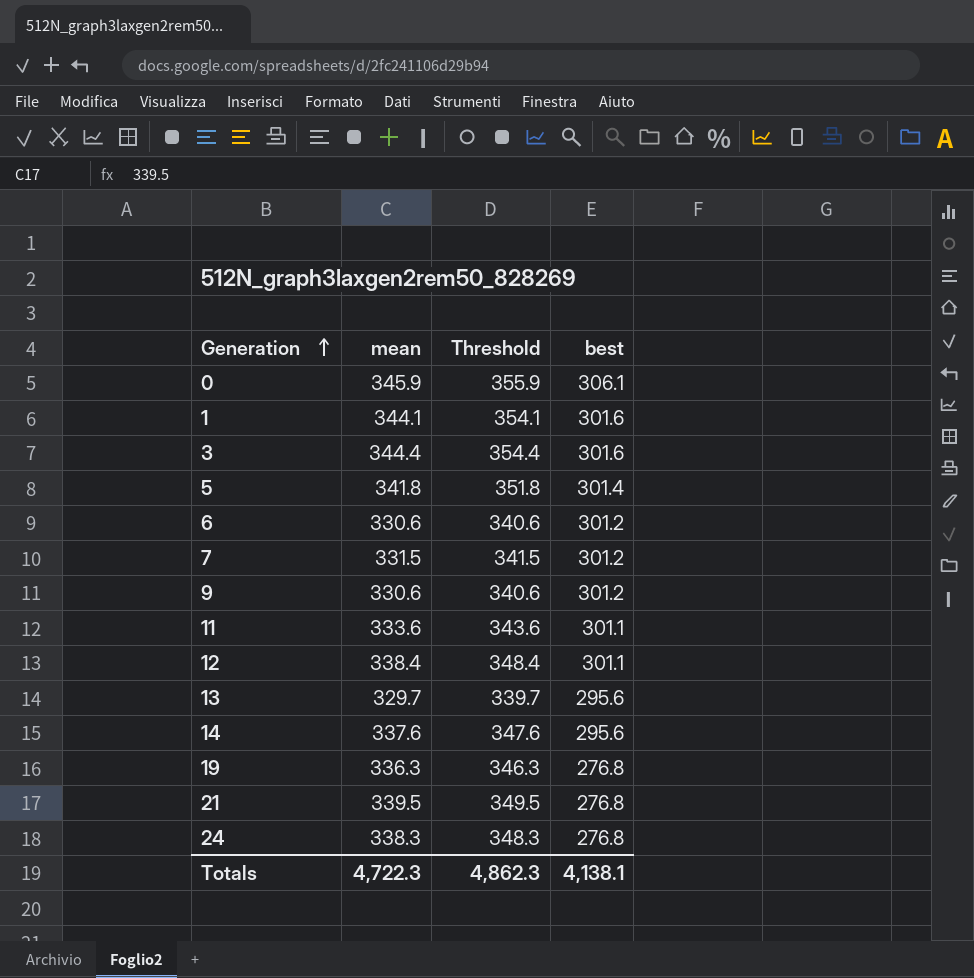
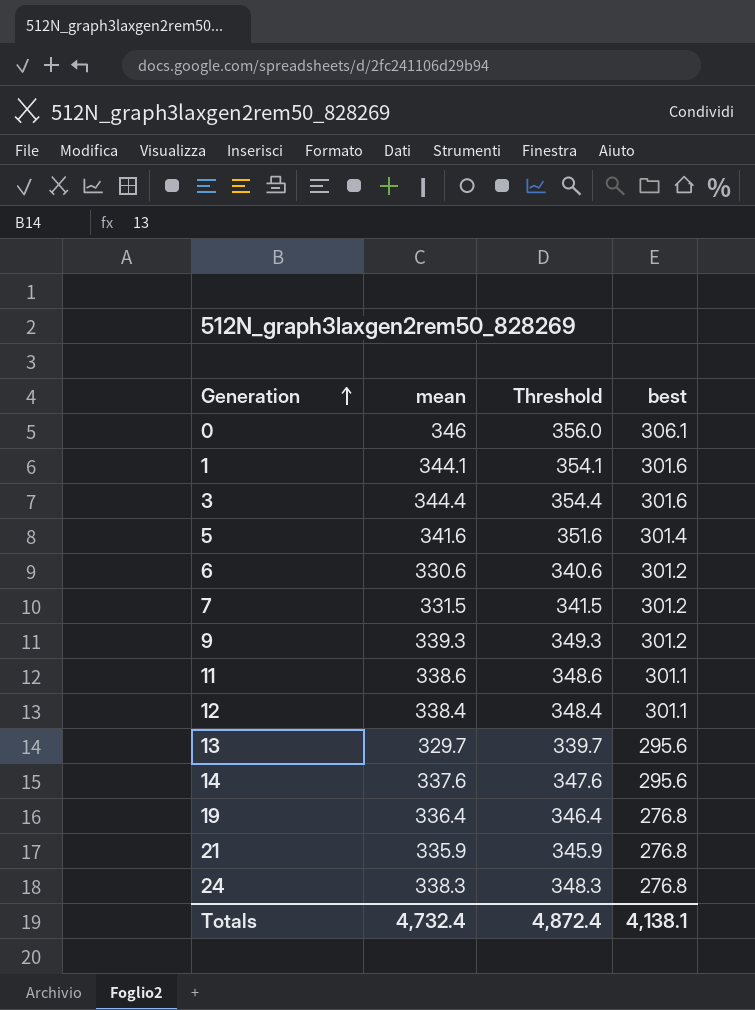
0 | mean: 345.9 -> 346
0 | Threshold: 355.9 -> 356.0
5 | mean: 341.8 -> 341.6
5 | Threshold: 351.8 -> 351.6
9 | mean: 330.6 -> 339.3
9 | Threshold: 340.6 -> 349.3
11 | mean: 333.6 -> 338.6
11 | Threshold: 343.6 -> 348.6
19 | mean: 336.3 -> 336.4
19 | Threshold: 346.3 -> 346.4
21 | mean: 339.5 -> 335.9
21 | Threshold: 349.5 -> 345.9
Totals | mean: 4,722.3 -> 4,732.4
Totals | Threshold: 4,862.3 -> 4,872.4

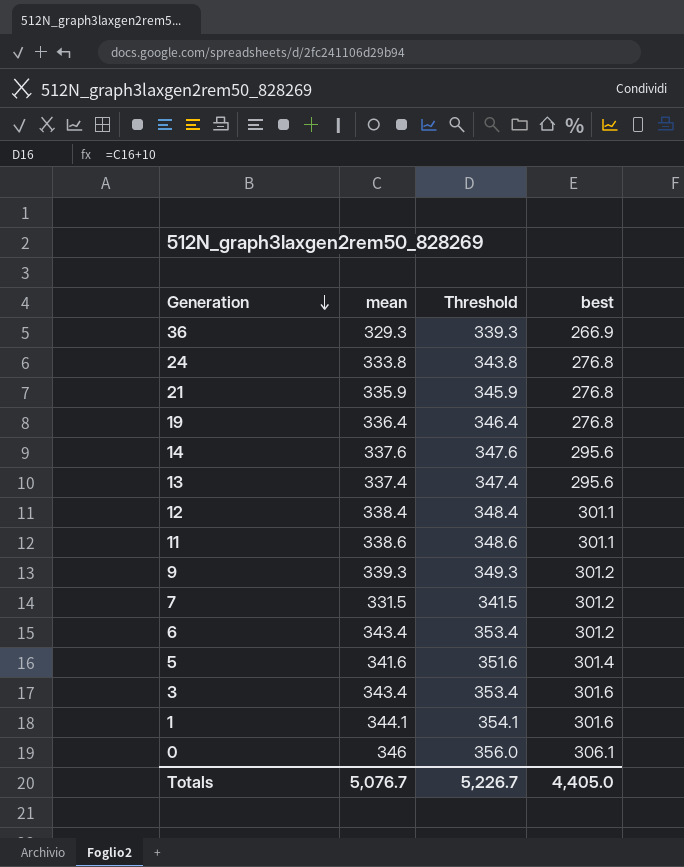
row order: Generation ascending -> Generation descending
row 36: none -> 329.3 | 339.3 | 266.9
24 | mean: 338.3 -> 333.8
24 | Threshold: 348.3 -> 343.8
13 | mean: 329.7 -> 337.4
13 | Threshold: 339.7 -> 347.4
6 | mean: 330.6 -> 343.4
6 | Threshold: 340.6 -> 353.4
3 | mean: 344.4 -> 343.4
3 | Threshold: 354.4 -> 353.4
Totals | mean: 4,732.4 -> 5,076.7
Totals | Threshold: 4,872.4 -> 5,226.7
Totals | best: 4,138.1 -> 4,405.0

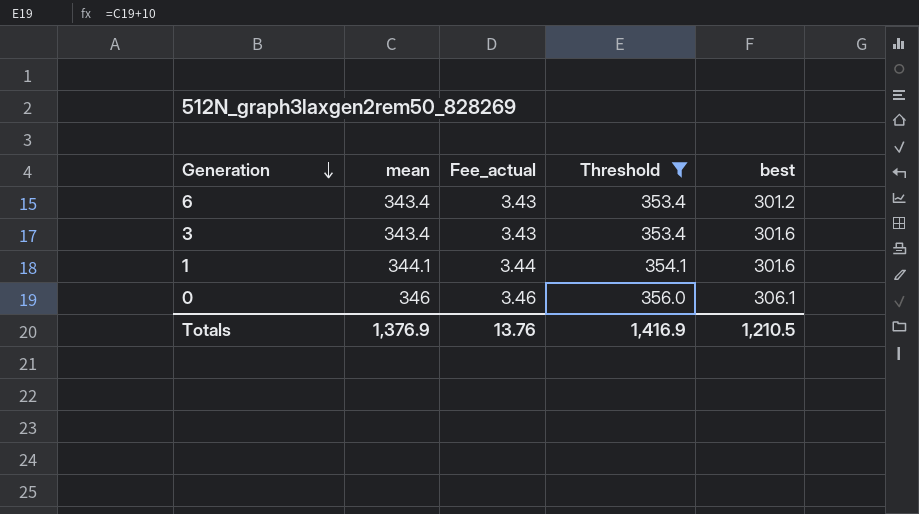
filter: none -> Threshold >= 353.4
column Fee_actual | formula: none -> [mean] * 0.01
Totals | mean: 5,076.7 -> 1,376.9
Totals | Threshold: 5,226.7 -> 1,416.9
Totals | best: 4,405.0 -> 1,210.5

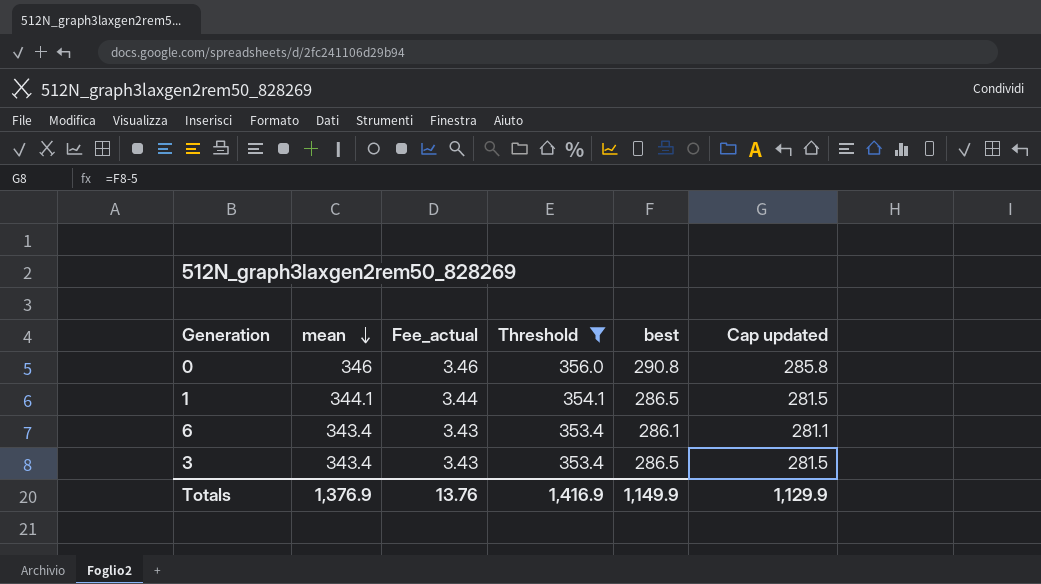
row order: Generation descending -> mean descending
column Cap updated | formula: none -> [best] - 5
0 | best: 306.1 -> 290.8
1 | best: 301.6 -> 286.5
6 | best: 301.2 -> 286.1
3 | best: 301.6 -> 286.5
Totals | best: 1,210.5 -> 1,149.9

